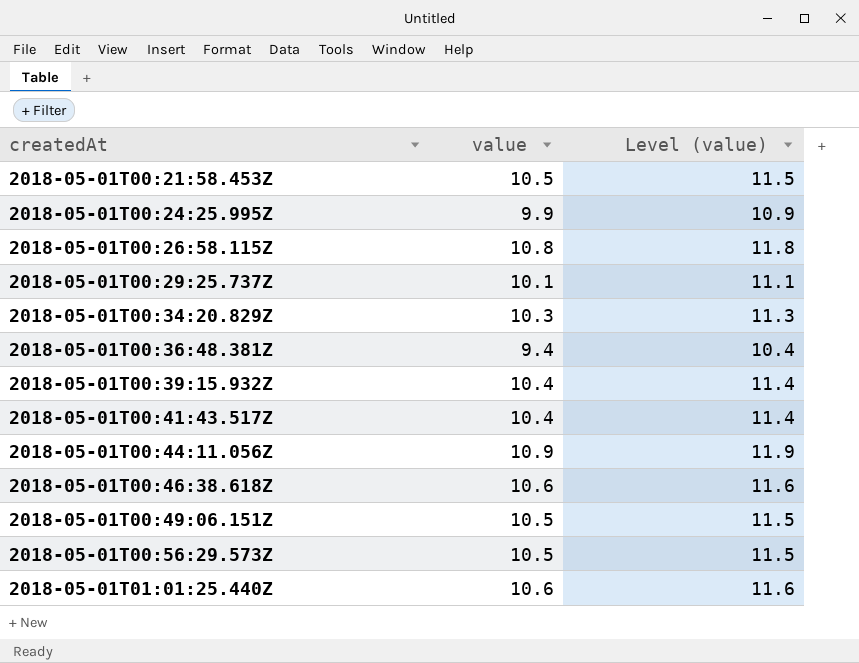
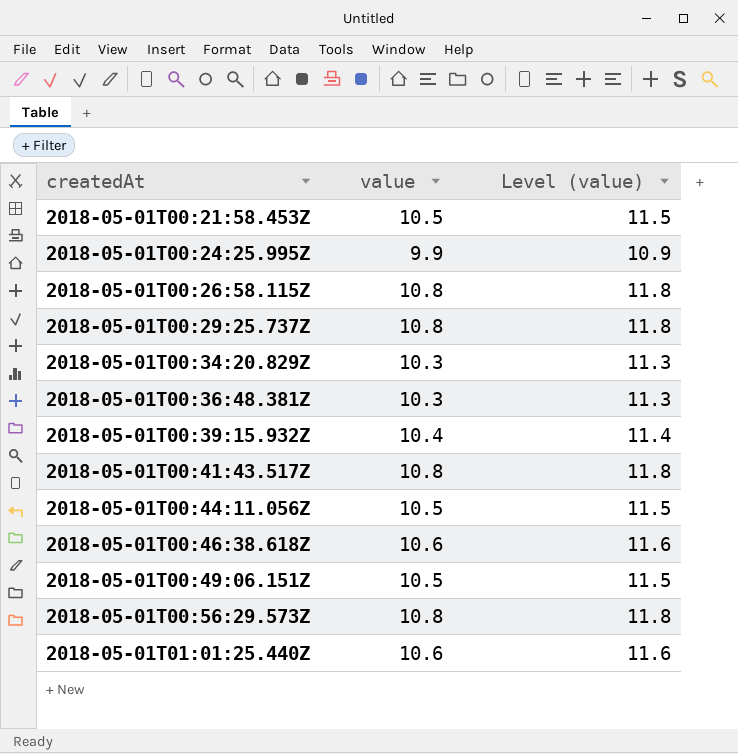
2018-05-01T00:29:25.737Z | value: 10.1 -> 10.8
2018-05-01T00:29:25.737Z | Level (value): 11.1 -> 11.8
2018-05-01T00:36:48.381Z | value: 9.4 -> 10.3
2018-05-01T00:36:48.381Z | Level (value): 10.4 -> 11.3
2018-05-01T00:41:43.517Z | value: 10.4 -> 10.8
2018-05-01T00:41:43.517Z | Level (value): 11.4 -> 11.8
2018-05-01T00:44:11.056Z | value: 10.9 -> 10.5
2018-05-01T00:44:11.056Z | Level (value): 11.9 -> 11.5
2018-05-01T00:56:29.573Z | value: 10.5 -> 10.8
2018-05-01T00:56:29.573Z | Level (value): 11.5 -> 11.8

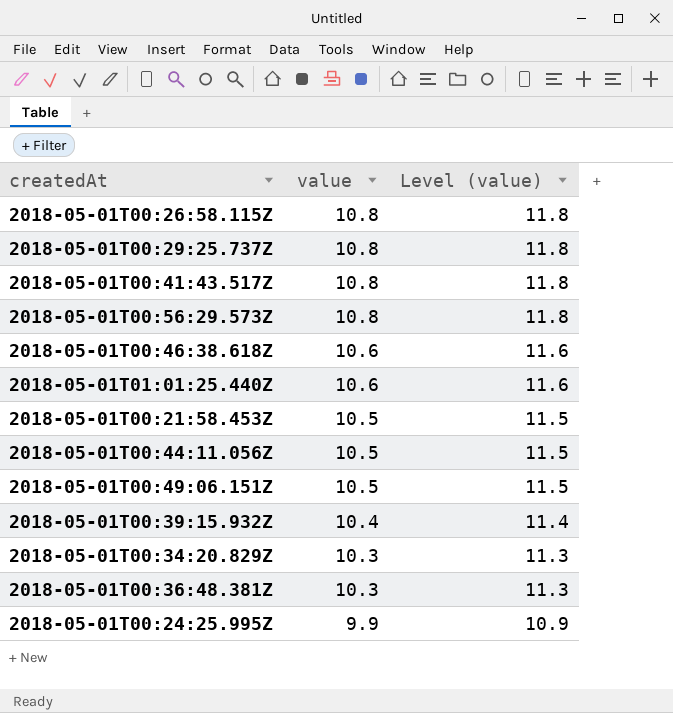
row order: createdAt ascending -> value descending

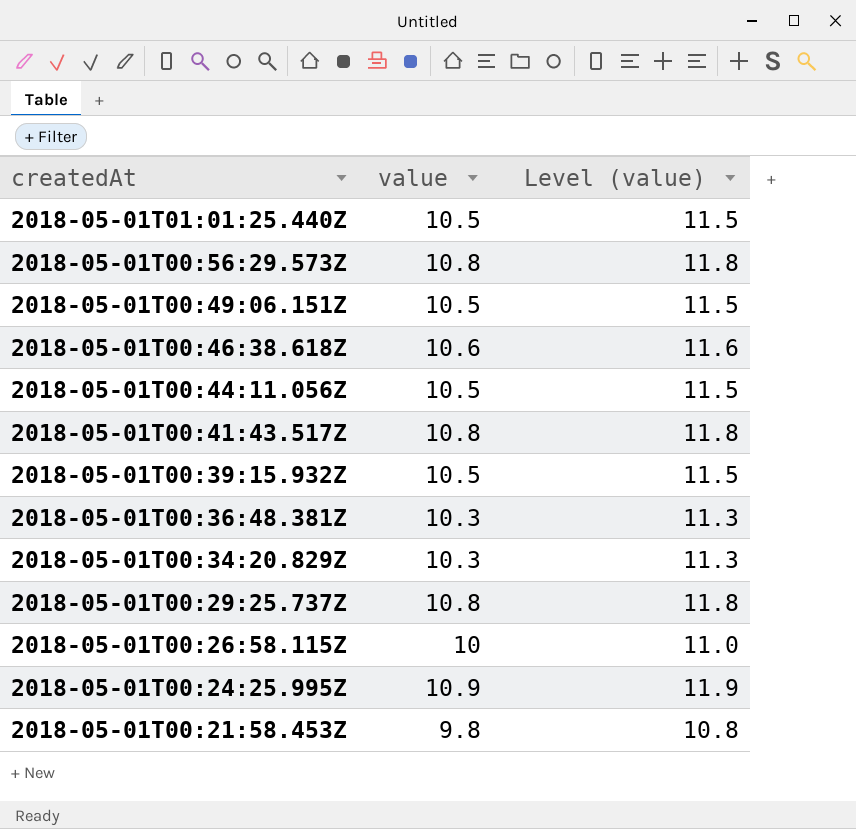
row order: value descending -> createdAt descending
2018-05-01T01:01:25.440Z | value: 10.6 -> 10.5
2018-05-01T01:01:25.440Z | Level (value): 11.6 -> 11.5
2018-05-01T00:39:15.932Z | value: 10.4 -> 10.5
2018-05-01T00:39:15.932Z | Level (value): 11.4 -> 11.5
2018-05-01T00:26:58.115Z | value: 10.8 -> 10
2018-05-01T00:26:58.115Z | Level (value): 11.8 -> 11.0
2018-05-01T00:24:25.995Z | value: 9.9 -> 10.9
2018-05-01T00:24:25.995Z | Level (value): 10.9 -> 11.9
2018-05-01T00:21:58.453Z | value: 10.5 -> 9.8
2018-05-01T00:21:58.453Z | Level (value): 11.5 -> 10.8

